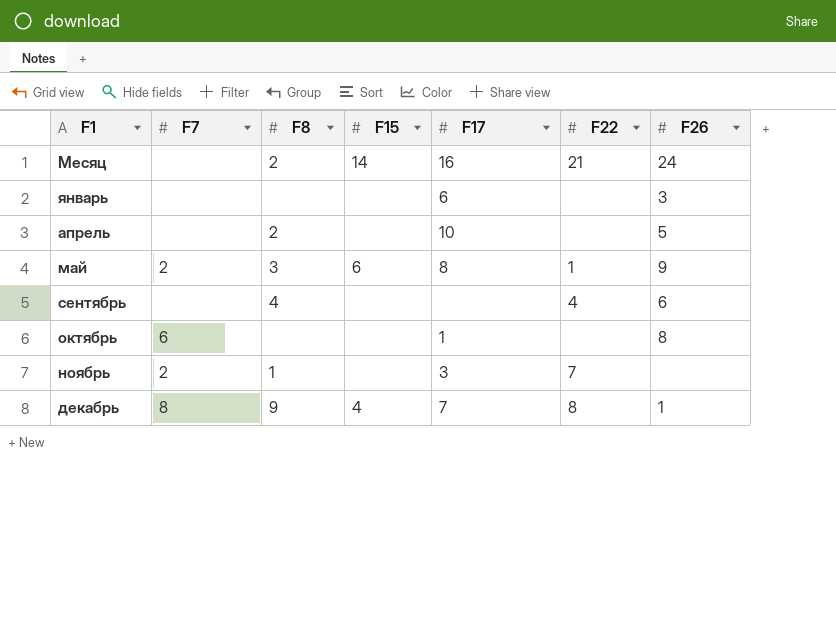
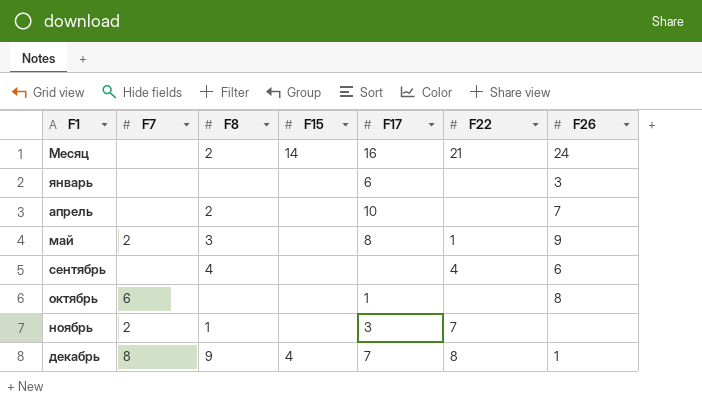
апрель | F26: 5 -> 7
май | F15: 6 -> none

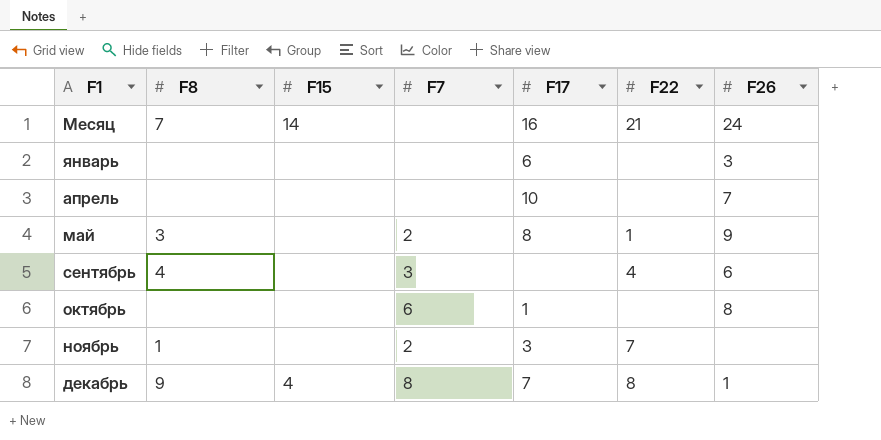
column F7 | position: 2 -> 4
Месяц | F8: 2 -> 7
апрель | F8: 2 -> none
сентябрь | F7: none -> 3

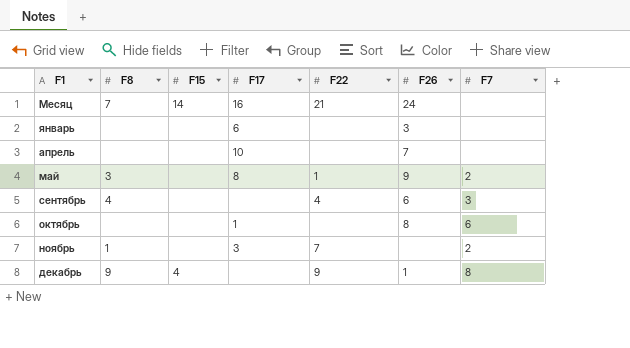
column F7 | position: 4 -> 7
декабрь | F17: 7 -> none
декабрь | F22: 8 -> 9

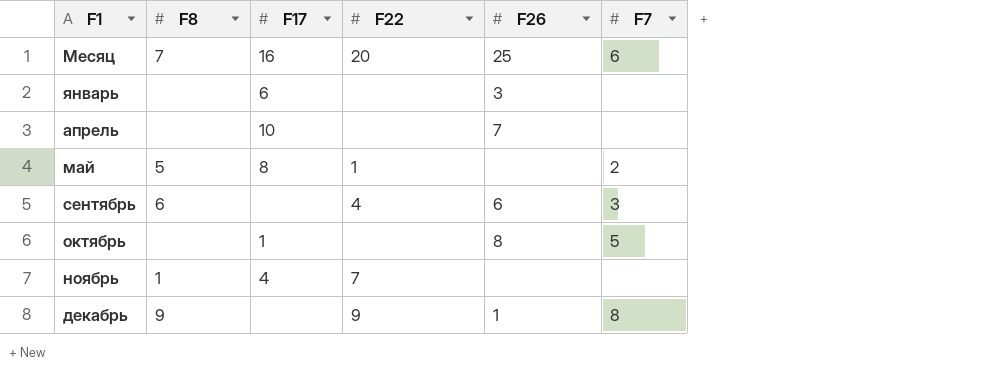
column F15 | position: 3 -> none
Месяц | F22: 21 -> 20
Месяц | F26: 24 -> 25
Месяц | F7: none -> 6
май | F8: 3 -> 5
май | F26: 9 -> none
сентябрь | F8: 4 -> 6
октябрь | F7: 6 -> 5
ноябрь | F17: 3 -> 4
ноябрь | F7: 2 -> none

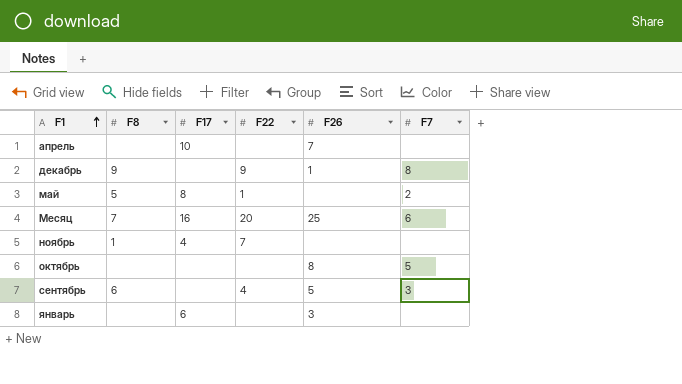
row order: none -> F1 ascending
октябрь | F17: 1 -> none
сентябрь | F26: 6 -> 5

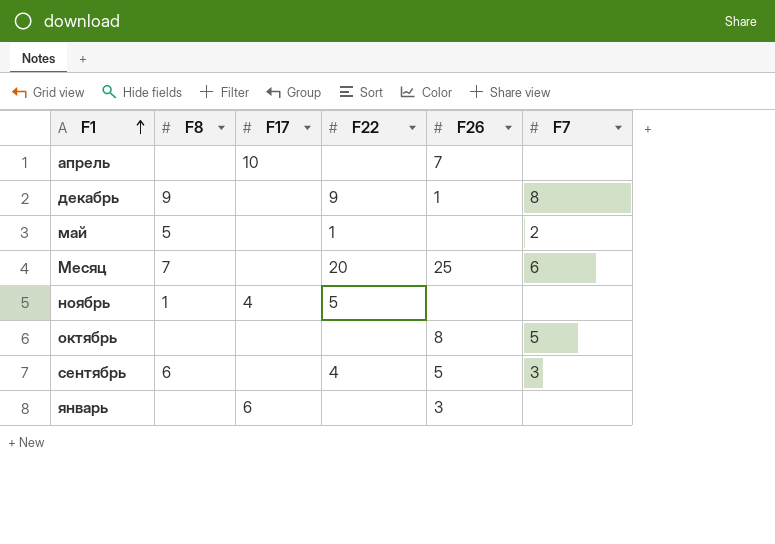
май | F17: 8 -> none
Месяц | F17: 16 -> none
ноябрь | F22: 7 -> 5

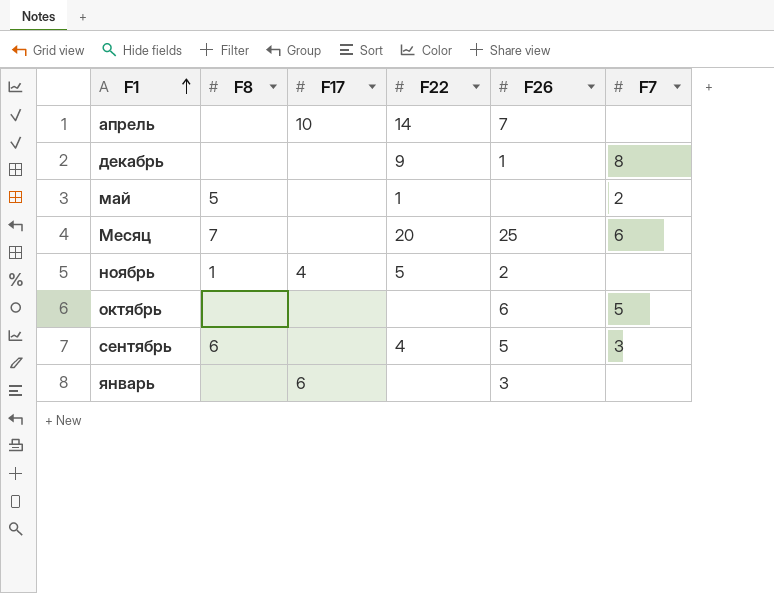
апрель | F22: none -> 14
декабрь | F8: 9 -> none
ноябрь | F26: none -> 2
октябрь | F26: 8 -> 6

